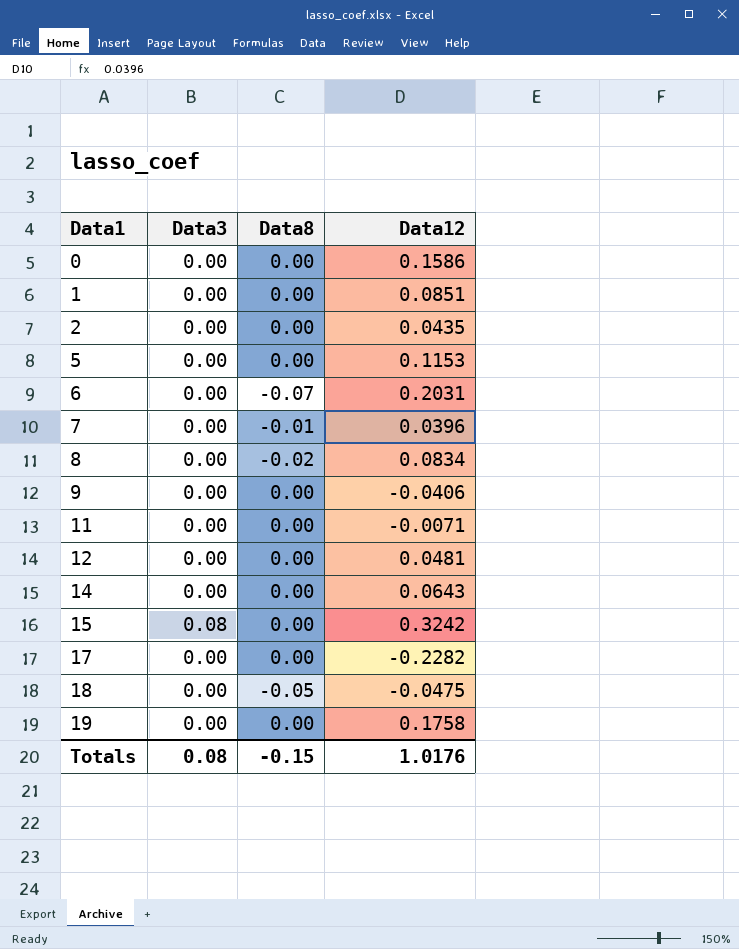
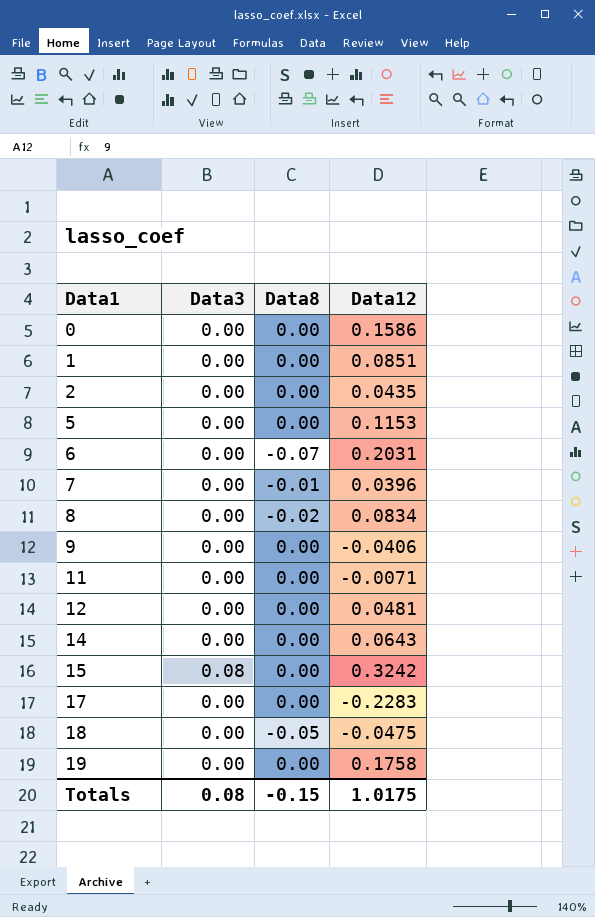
17 | Data12: -0.2282 -> -0.2283
Totals | Data12: 1.0176 -> 1.0175

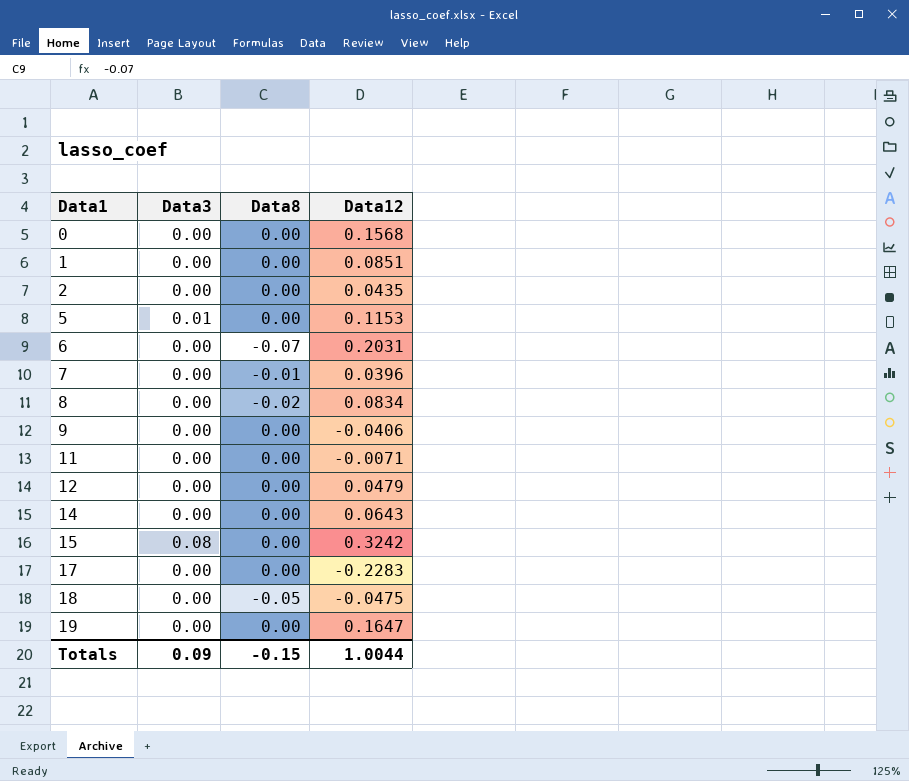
0 | Data12: 0.1586 -> 0.1568
5 | Data3: 0.00 -> 0.01
12 | Data12: 0.0481 -> 0.0479
19 | Data12: 0.1758 -> 0.1647
Totals | Data3: 0.08 -> 0.09
Totals | Data12: 1.0175 -> 1.0044

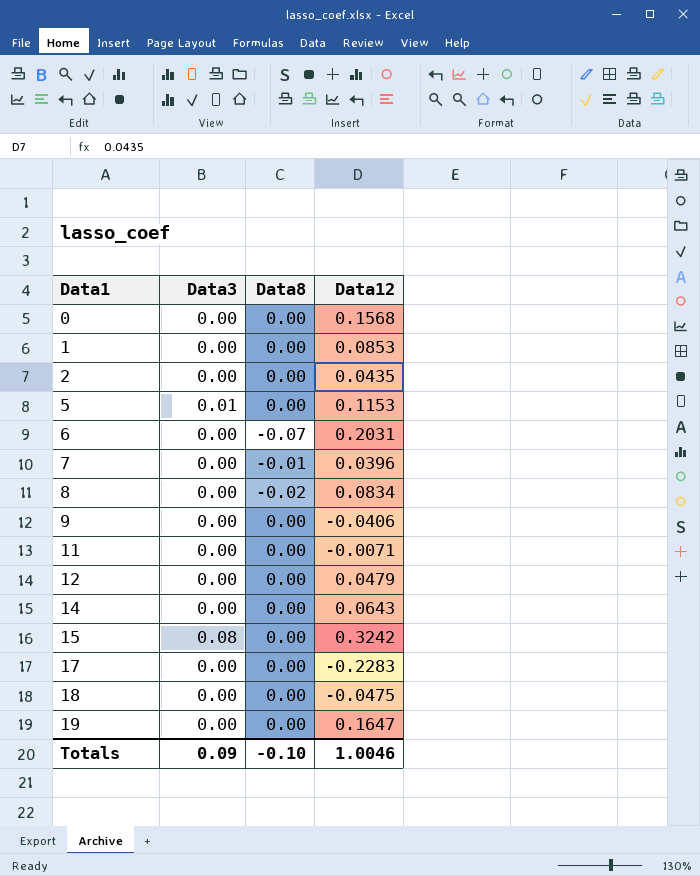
1 | Data12: 0.0851 -> 0.0853
18 | Data8: -0.05 -> 0.00
Totals | Data8: -0.15 -> -0.10
Totals | Data12: 1.0044 -> 1.0046

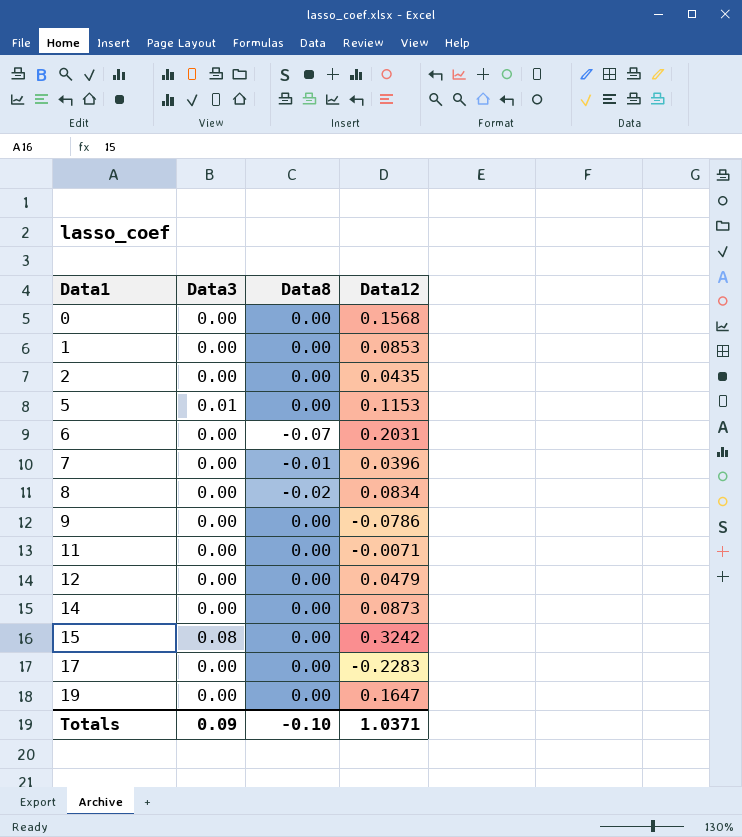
row 18: 0.00 | 0.00 | -0.0475 -> none
9 | Data12: -0.0406 -> -0.0786
14 | Data12: 0.0643 -> 0.0873
Totals | Data12: 1.0046 -> 1.0371

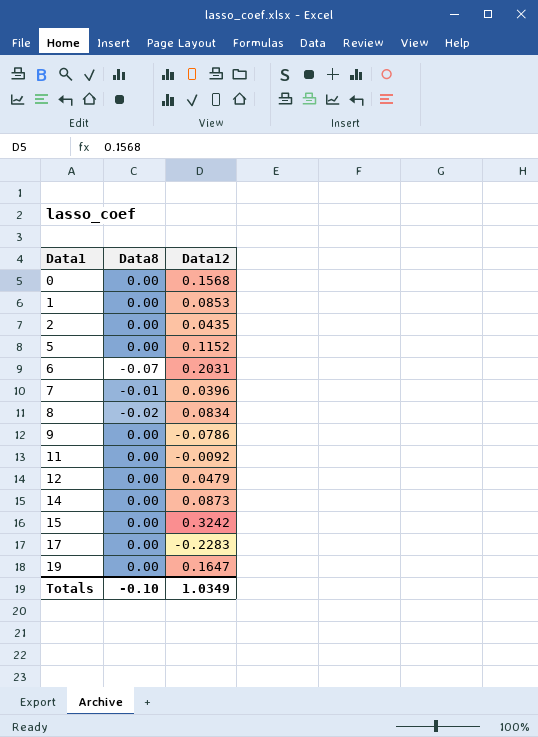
column Data3 | position: 2 -> none
5 | Data12: 0.1153 -> 0.1152
11 | Data12: -0.0071 -> -0.0092
Totals | Data12: 1.0371 -> 1.0349

